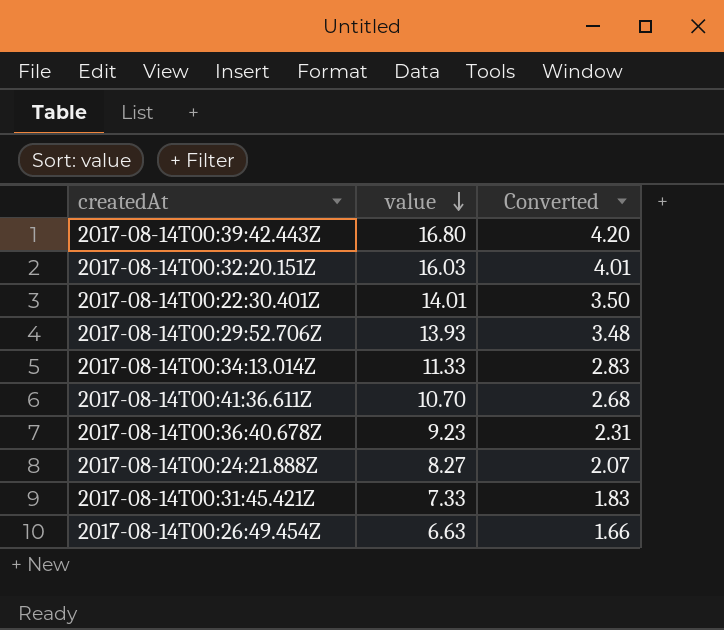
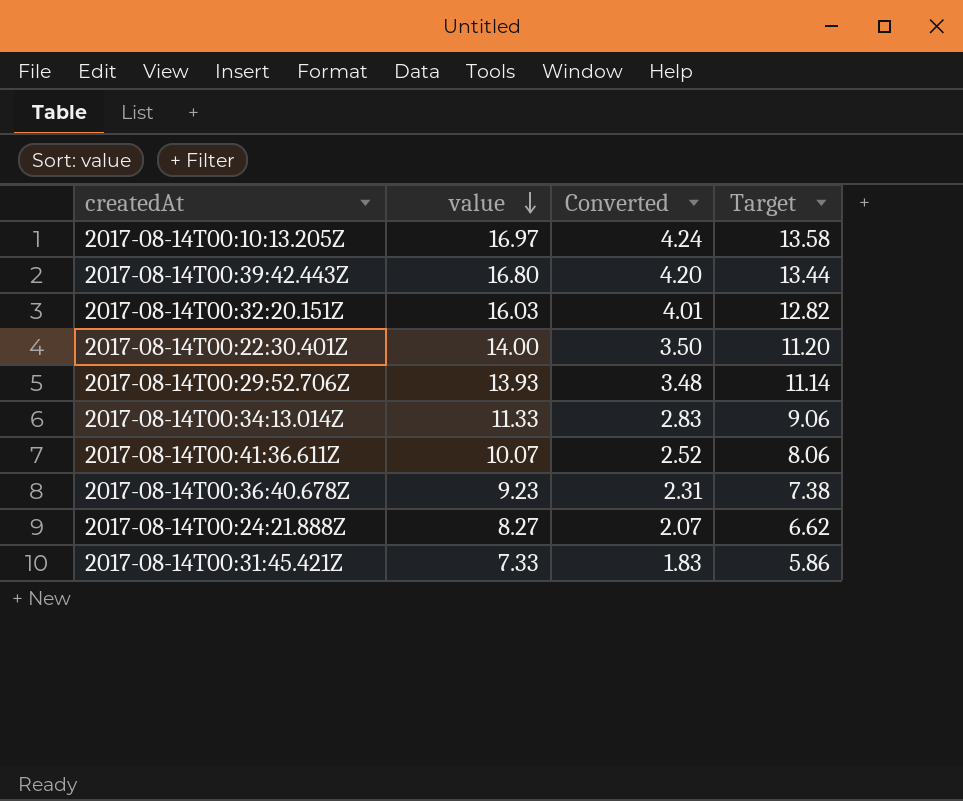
column Target | formula: none -> [value] * 0.8
row 2017-08-14T00:26:49.454Z: 6.63 | 1.66 -> none
row 2017-08-14T00:10:13.205Z: none -> 16.97 | 4.24 | 13.58
2017-08-14T00:22:30.401Z | value: 14.01 -> 14.00
2017-08-14T00:41:36.611Z | value: 10.70 -> 10.07
2017-08-14T00:41:36.611Z | Converted: 2.68 -> 2.52

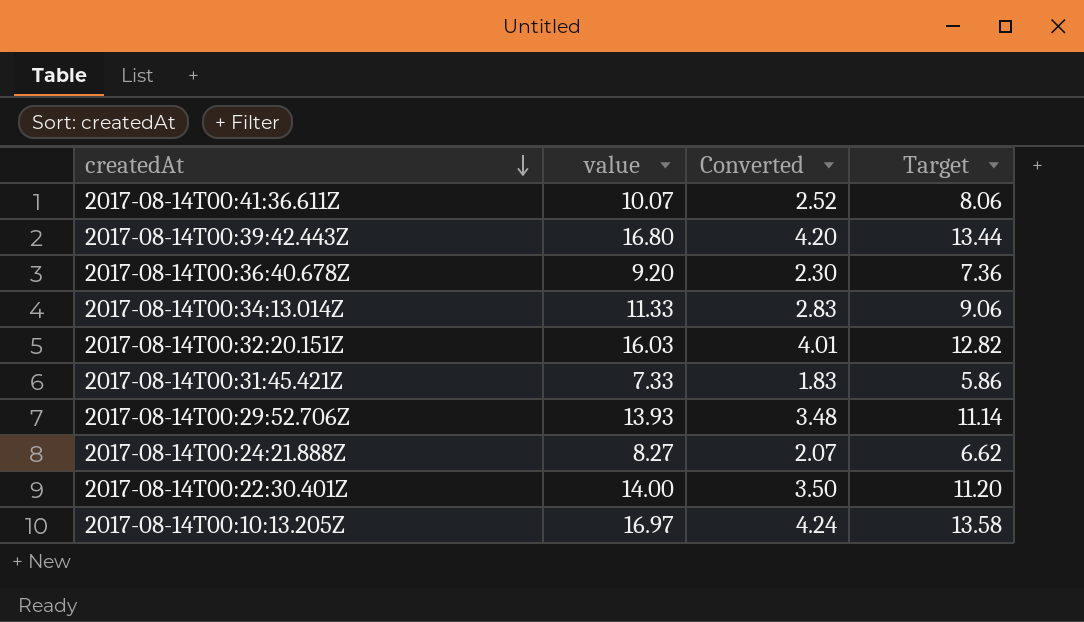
row order: value descending -> createdAt descending
2017-08-14T00:36:40.678Z | value: 9.23 -> 9.20
2017-08-14T00:36:40.678Z | Converted: 2.31 -> 2.30
2017-08-14T00:36:40.678Z | Target: 7.38 -> 7.36

